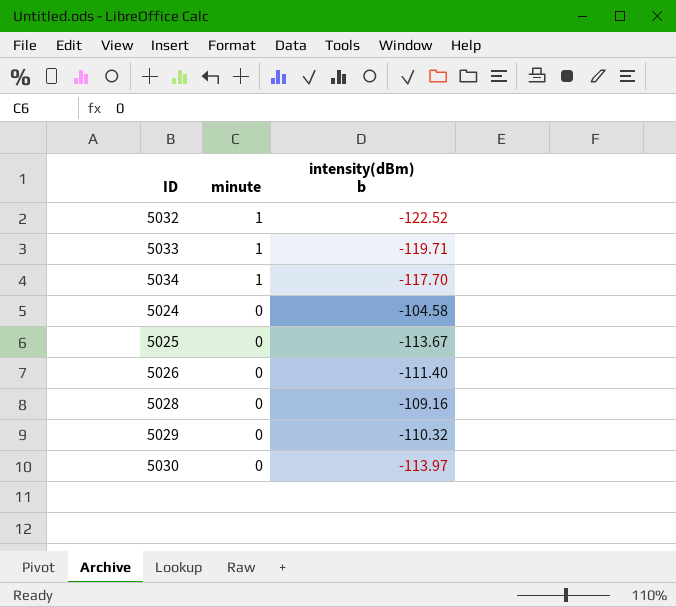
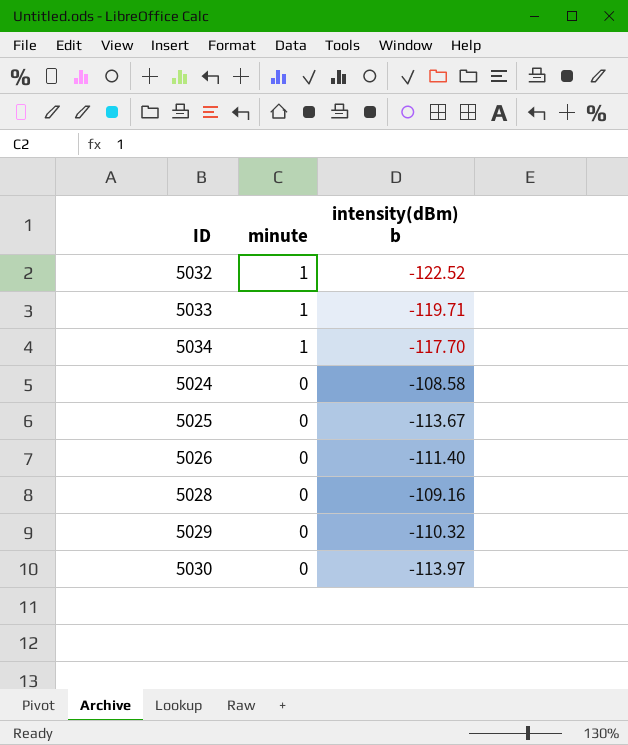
5024 | intensity(dBm) b: -104.58 -> -108.58

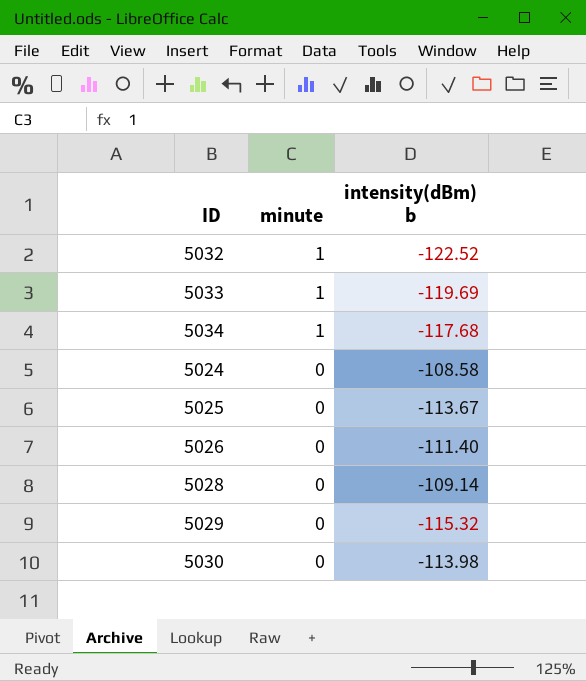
5033 | intensity(dBm) b: -119.71 -> -119.69
5034 | intensity(dBm) b: -117.70 -> -117.68
5028 | intensity(dBm) b: -109.16 -> -109.14
5029 | intensity(dBm) b: -110.32 -> -115.32
5030 | intensity(dBm) b: -113.97 -> -113.98

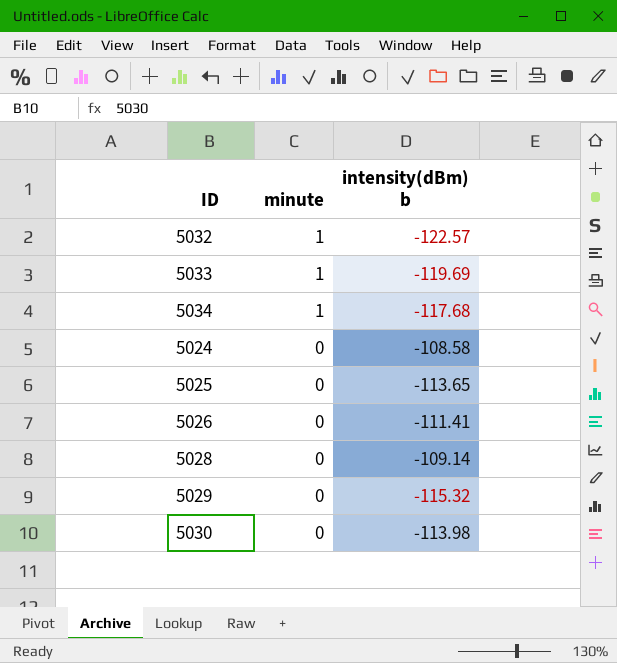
5032 | intensity(dBm) b: -122.52 -> -122.57
5025 | intensity(dBm) b: -113.67 -> -113.65
5026 | intensity(dBm) b: -111.40 -> -111.41

